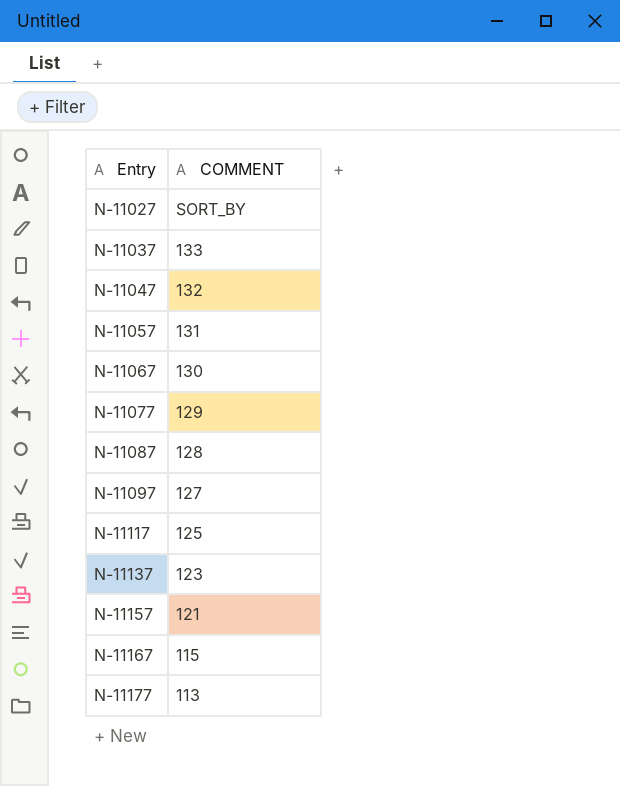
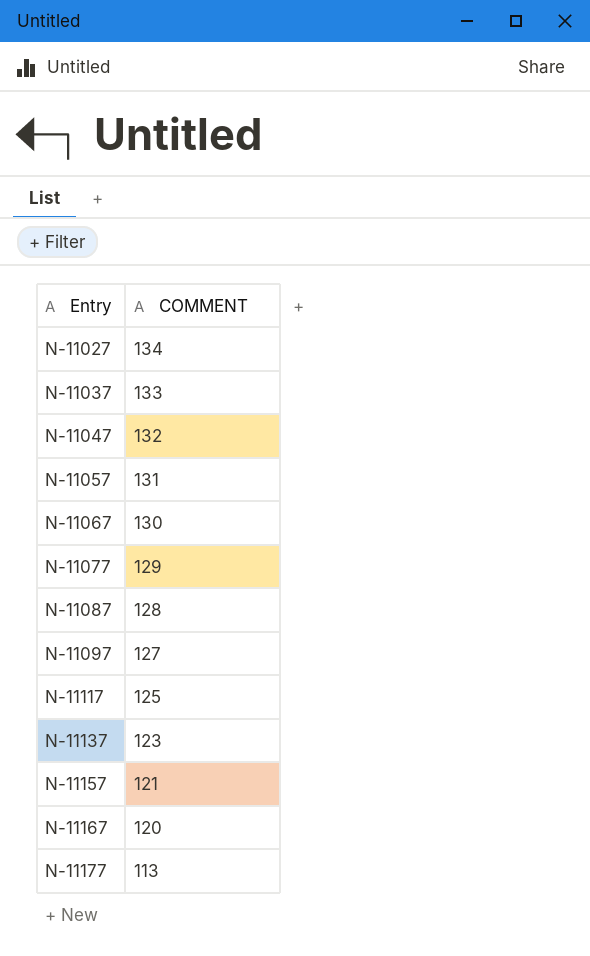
N-11027 | COMMENT: SORT_BY -> 134
N-11167 | COMMENT: 115 -> 120

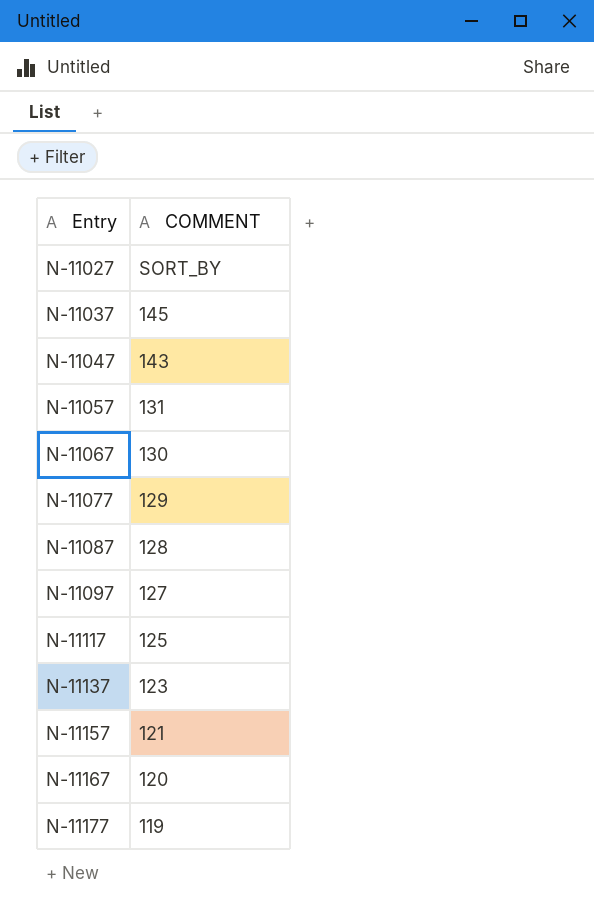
N-11027 | COMMENT: 134 -> SORT_BY
N-11037 | COMMENT: 133 -> 145
N-11047 | COMMENT: 132 -> 143
N-11177 | COMMENT: 113 -> 119

